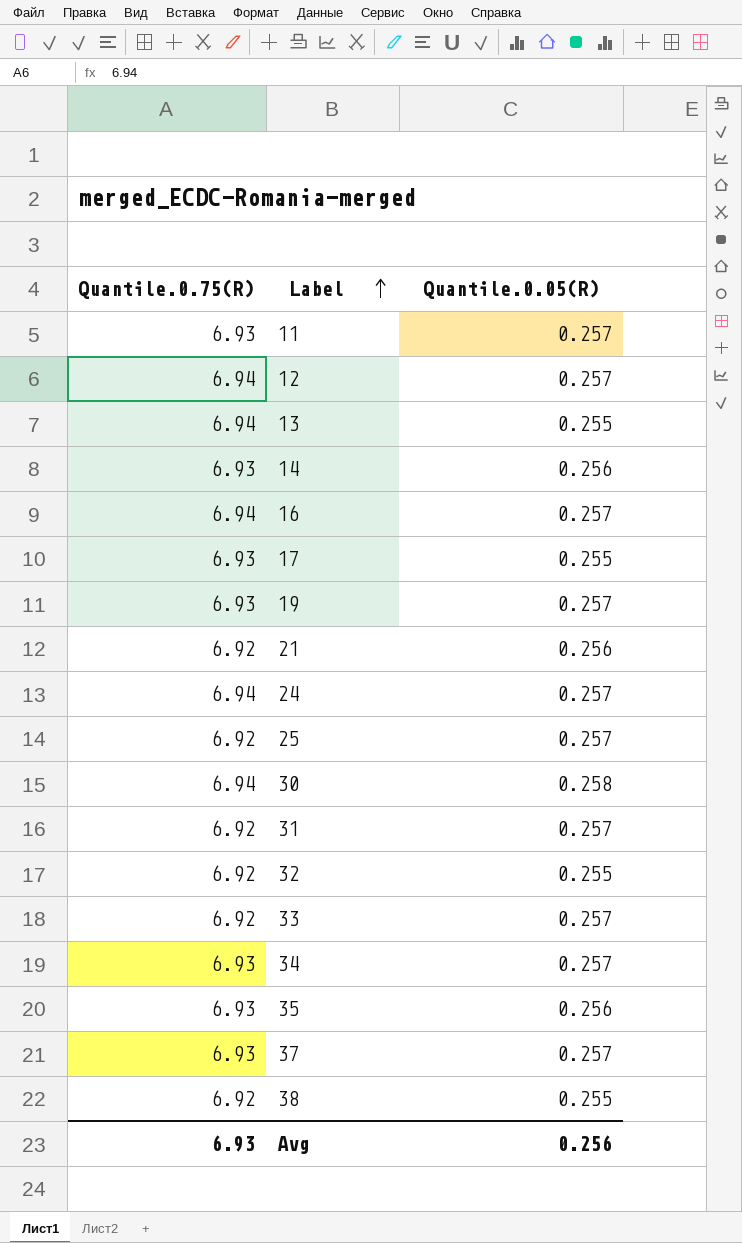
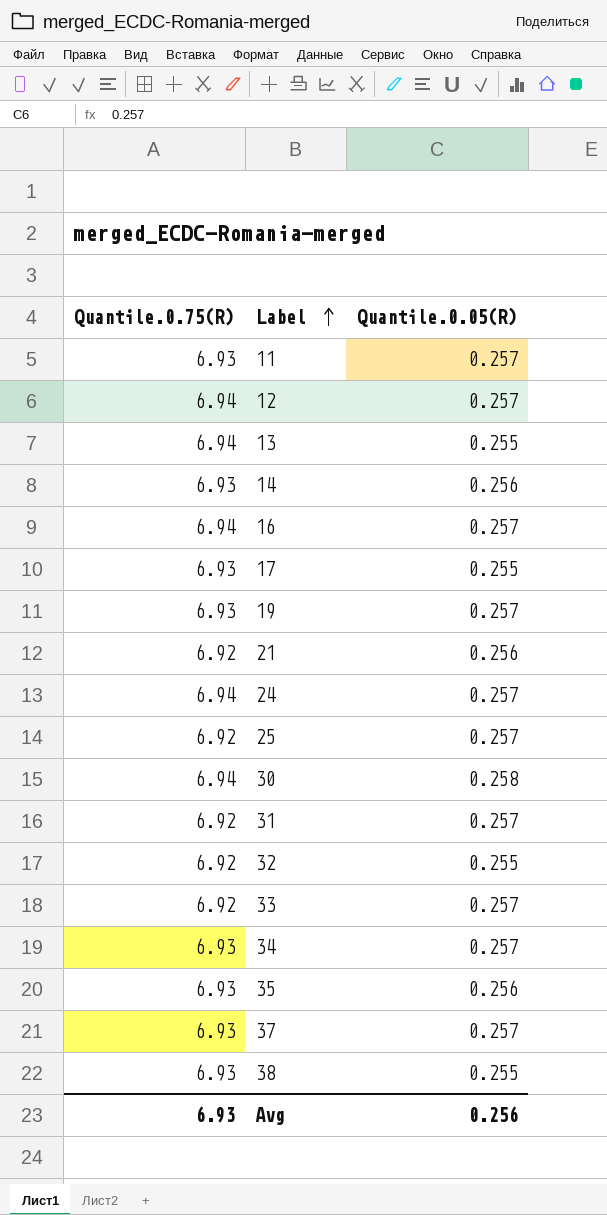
38 | Quantile.0.75(R): 6.92 -> 6.93

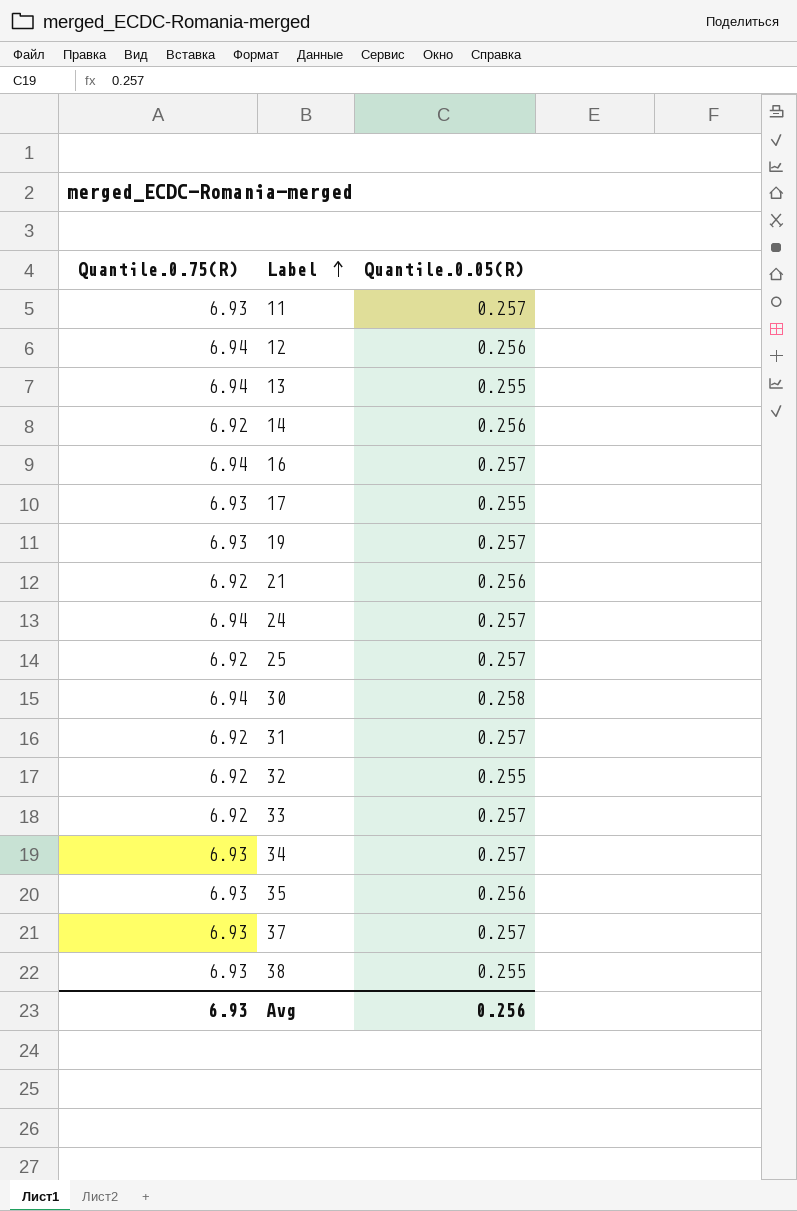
12 | Quantile.0.05(R): 0.257 -> 0.256
14 | Quantile.0.75(R): 6.93 -> 6.92

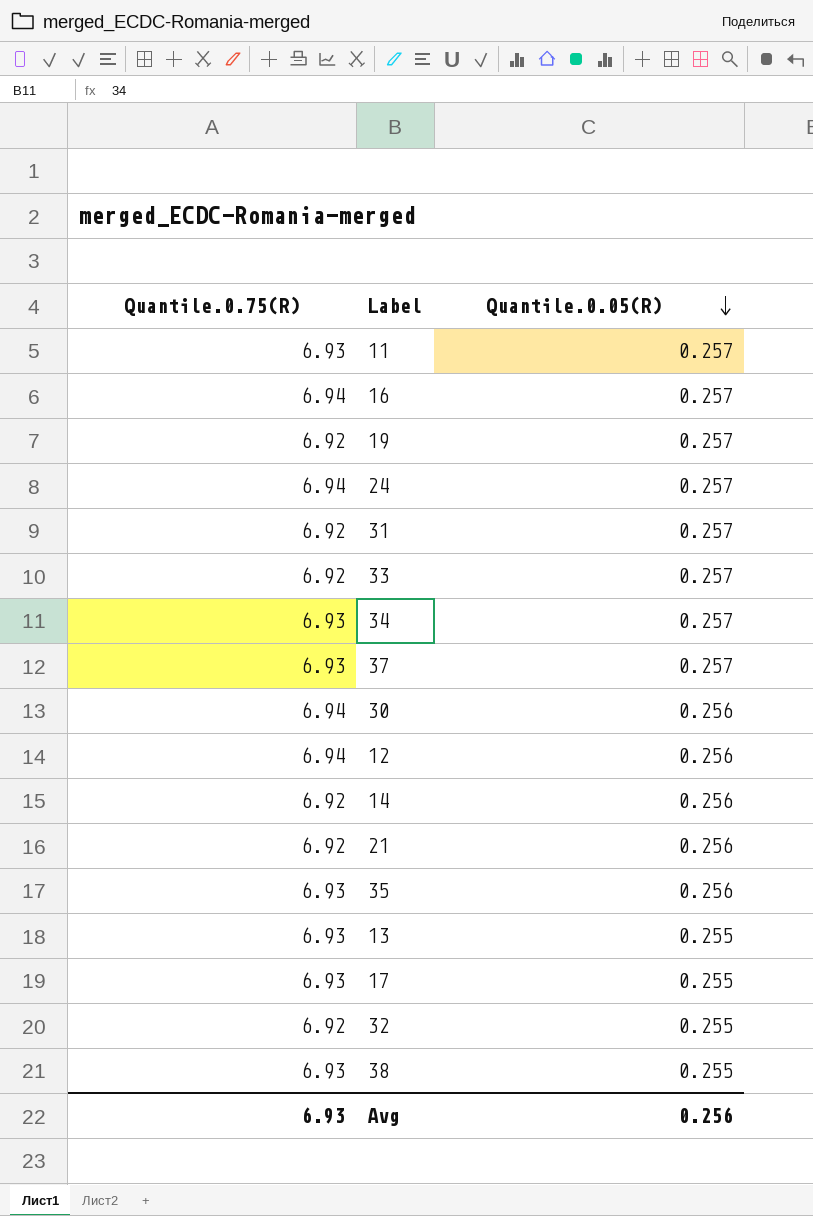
row order: Label ascending -> Quantile.0.05(R) descending
row 25: 6.92 | 0.257 -> none
19 | Quantile.0.75(R): 6.93 -> 6.92
30 | Quantile.0.05(R): 0.258 -> 0.256
13 | Quantile.0.75(R): 6.94 -> 6.93

